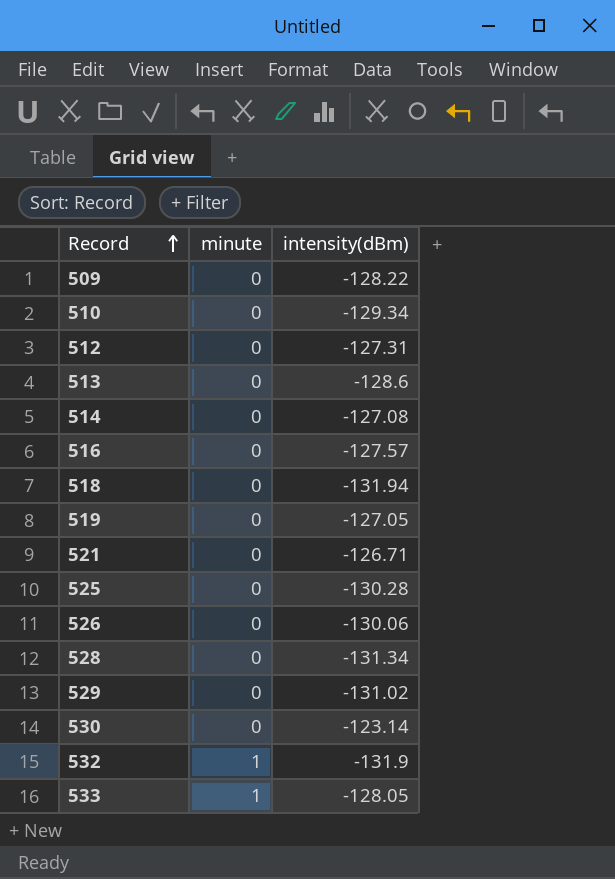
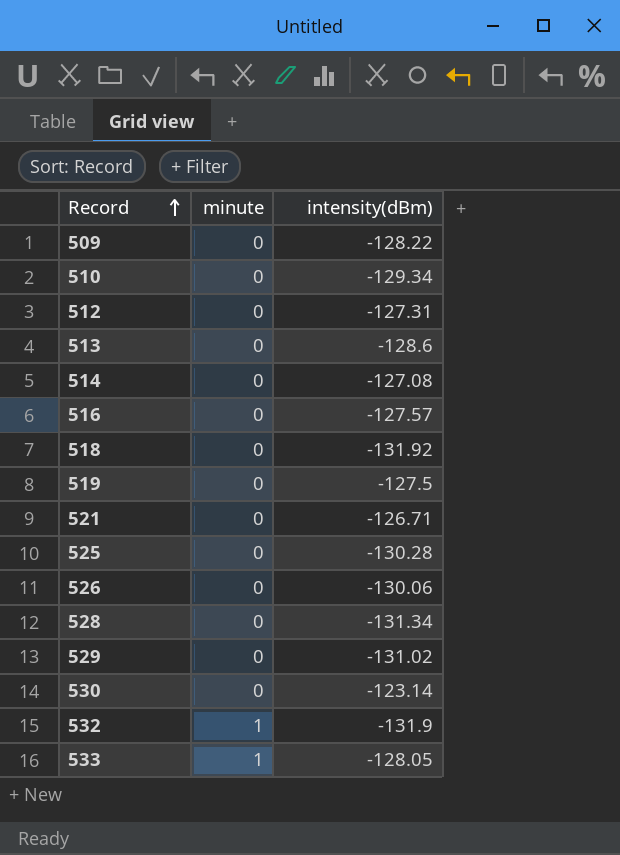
518 | intensity(dBm): -131.94 -> -131.92
519 | intensity(dBm): -127.05 -> -127.5

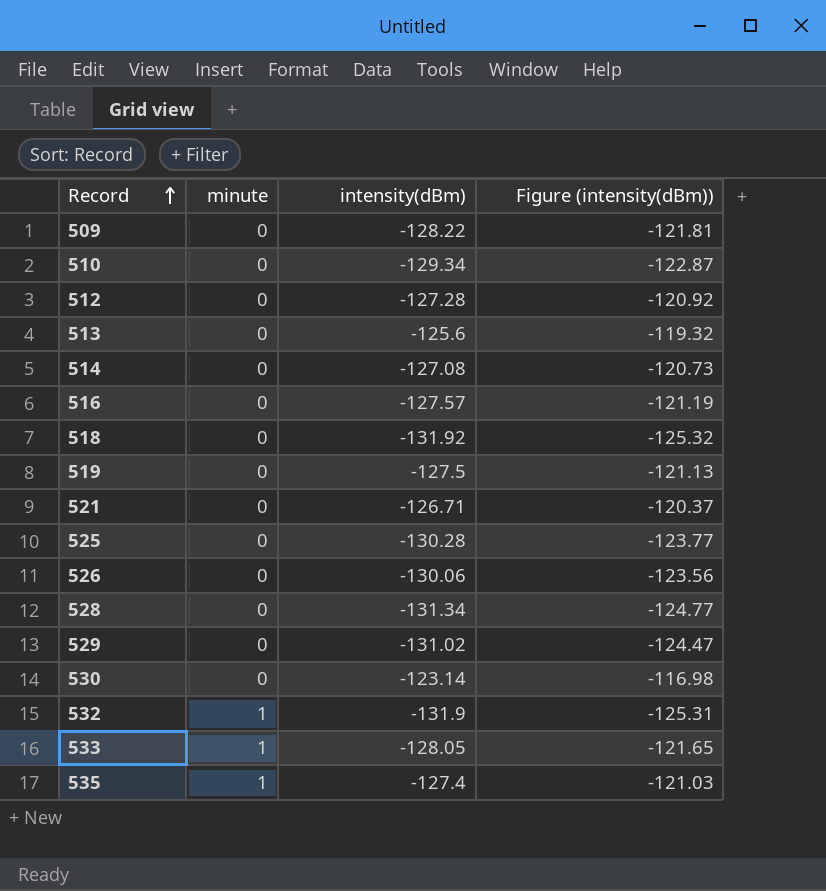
column Figure (intensity(dBm)) | formula: none -> [intensity(dBm)] * 0.95
512 | intensity(dBm): -127.31 -> -127.28
513 | intensity(dBm): -128.6 -> -125.6
row 535: none -> 1 | -127.4 | -121.03

